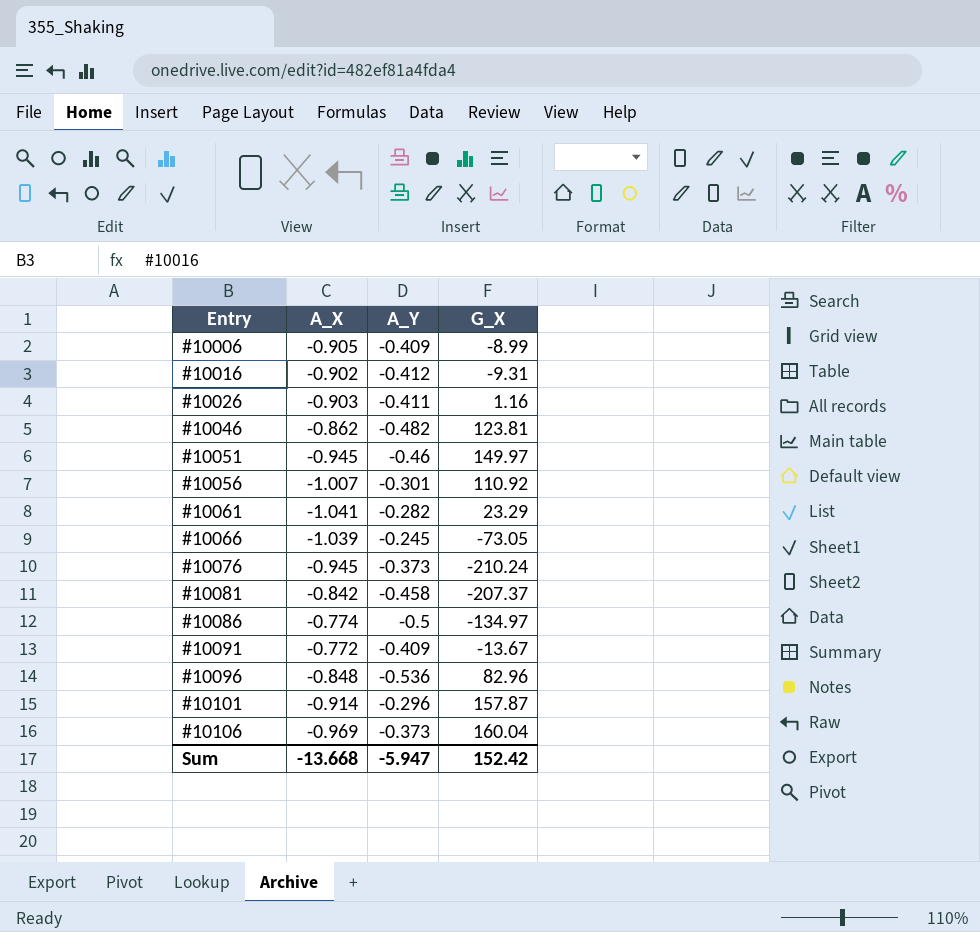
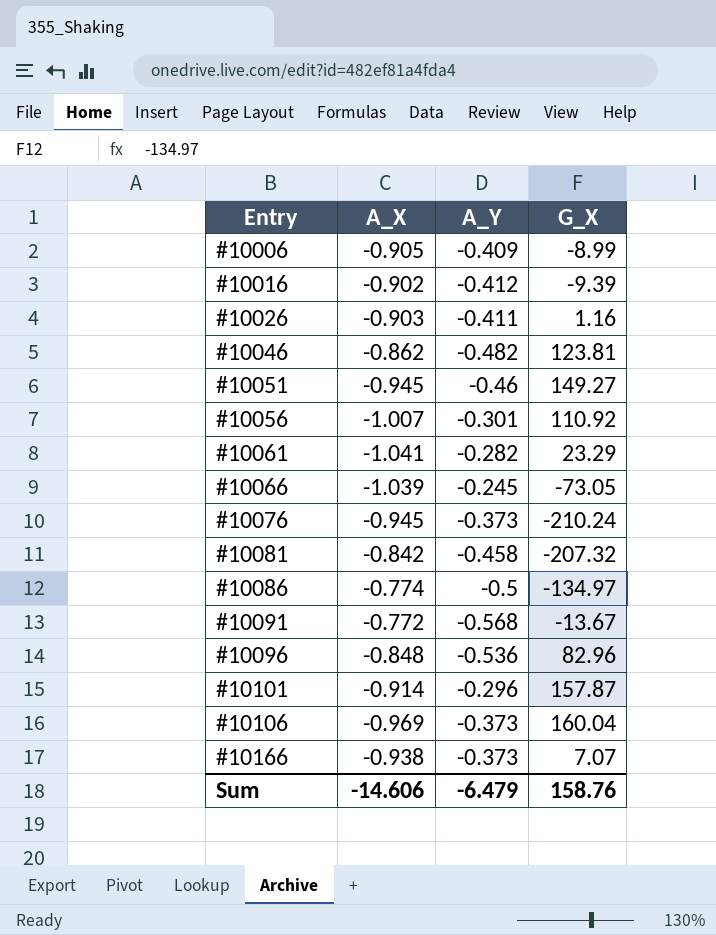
#10016 | G_X: -9.31 -> -9.39
#10051 | G_X: 149.97 -> 149.27
#10081 | G_X: -207.37 -> -207.32
#10091 | A_Y: -0.409 -> -0.568
row #10166: none -> -0.938 | -0.373 | 7.07
Sum | A_X: -13.668 -> -14.606
Sum | A_Y: -5.947 -> -6.479
Sum | G_X: 152.42 -> 158.76

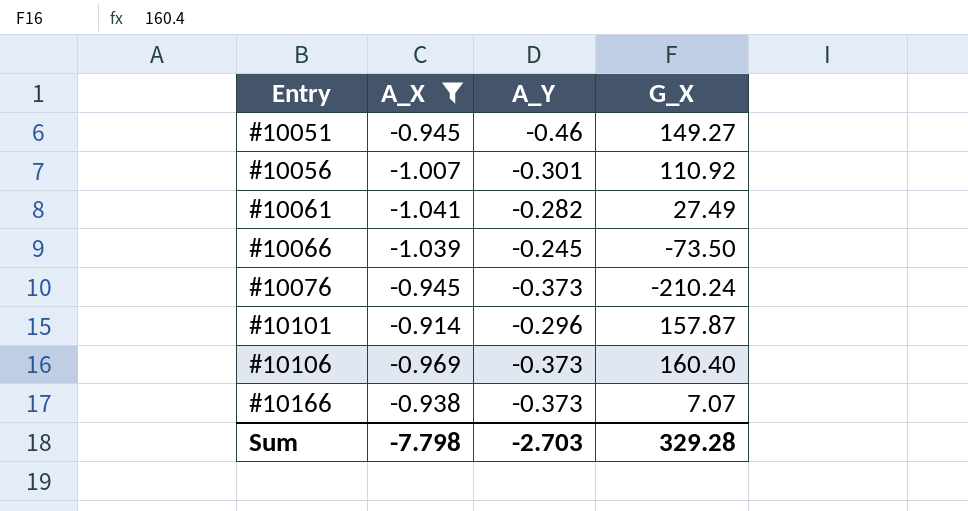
filter: none -> A_X <= -0.914
#10061 | G_X: 23.29 -> 27.49
#10066 | G_X: -73.05 -> -73.50
#10106 | G_X: 160.04 -> 160.40
Sum | A_X: -14.606 -> -7.798
Sum | A_Y: -6.479 -> -2.703
Sum | G_X: 158.76 -> 329.28

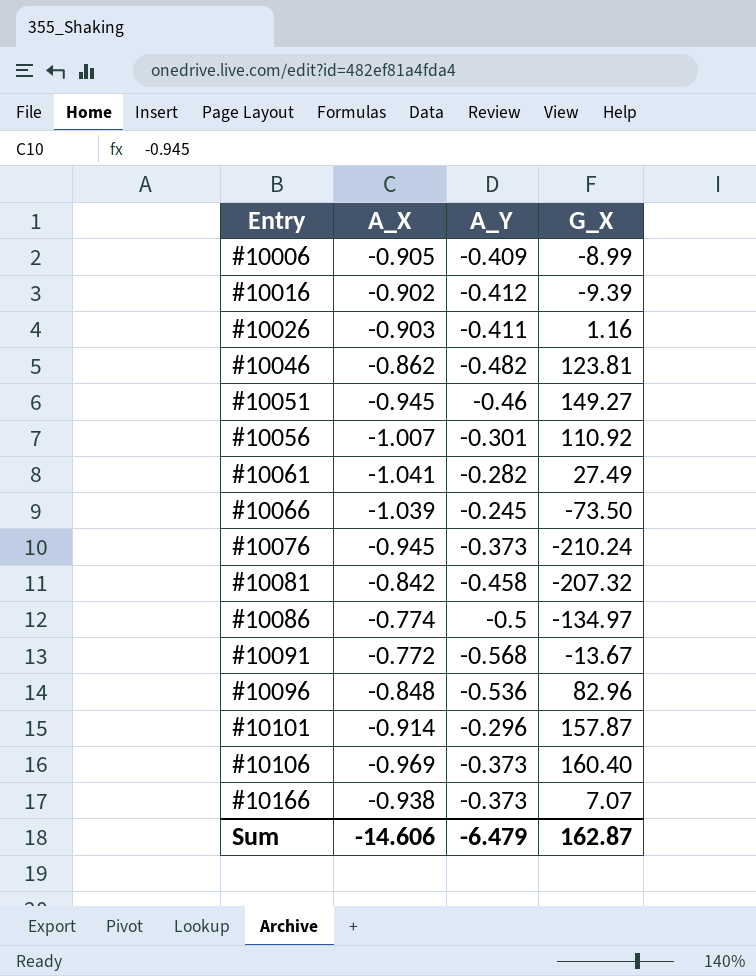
filter: A_X <= -0.914 -> none
Sum | A_X: -7.798 -> -14.606
Sum | A_Y: -2.703 -> -6.479
Sum | G_X: 329.28 -> 162.87

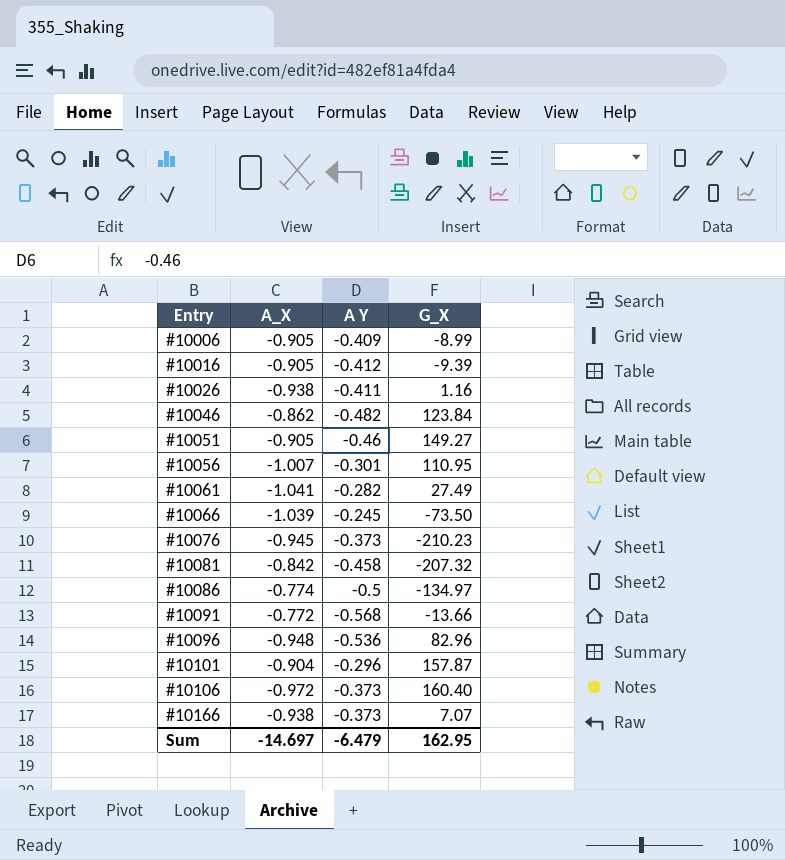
column name: A_Y -> A Y
#10016 | A_X: -0.902 -> -0.905
#10026 | A_X: -0.903 -> -0.938
#10046 | G_X: 123.81 -> 123.84
#10051 | A_X: -0.945 -> -0.905
#10056 | G_X: 110.92 -> 110.95
#10076 | G_X: -210.24 -> -210.23
#10091 | G_X: -13.67 -> -13.66
#10096 | A_X: -0.848 -> -0.948
#10101 | A_X: -0.914 -> -0.904
#10106 | A_X: -0.969 -> -0.972
Sum | A_X: -14.606 -> -14.697
Sum | G_X: 162.87 -> 162.95

